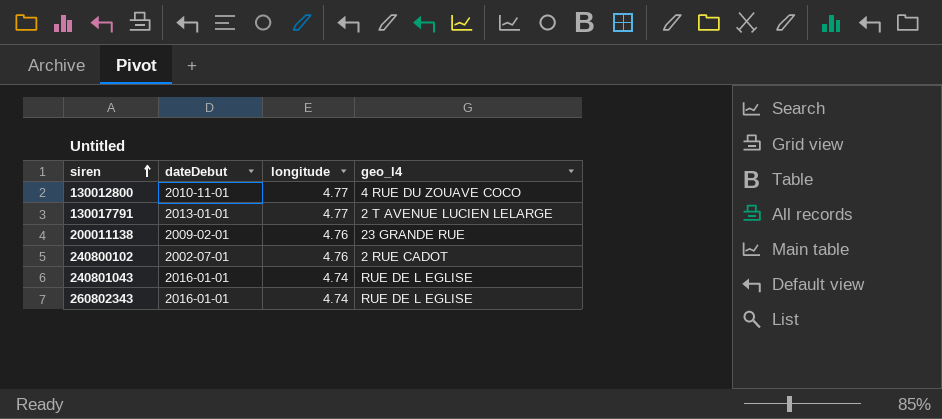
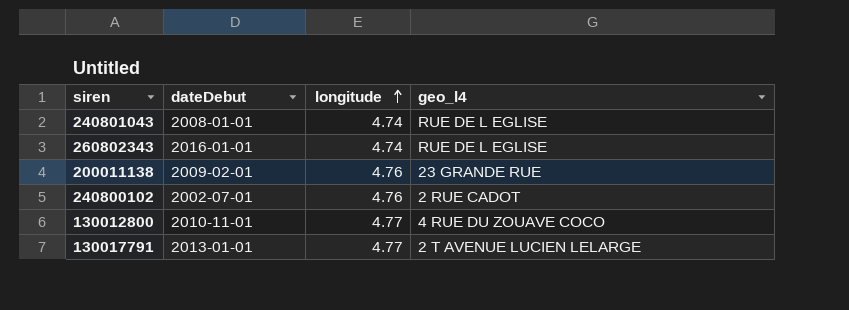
row order: siren ascending -> longitude ascending
240801043 | dateDebut: 2016-01-01 -> 2008-01-01

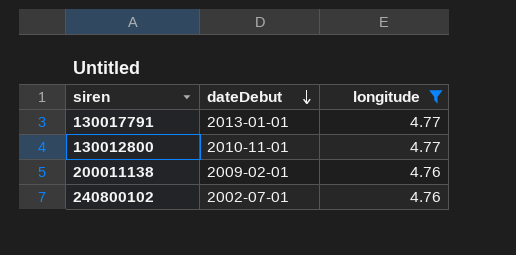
filter: none -> longitude != 4.74
row order: longitude ascending -> dateDebut descending
column geo_l4 | position: 4 -> none

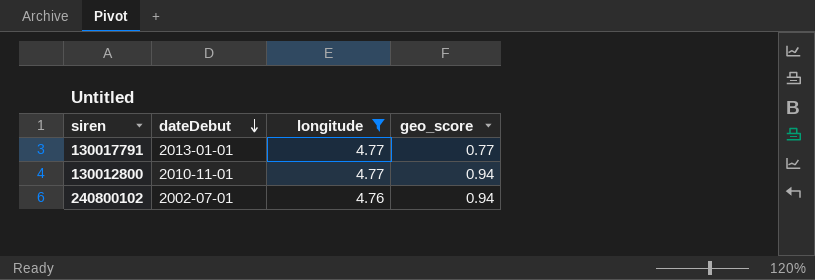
column geo_score | position: none -> 4
row 200011138: 2009-02-01 | 4.76 -> none

